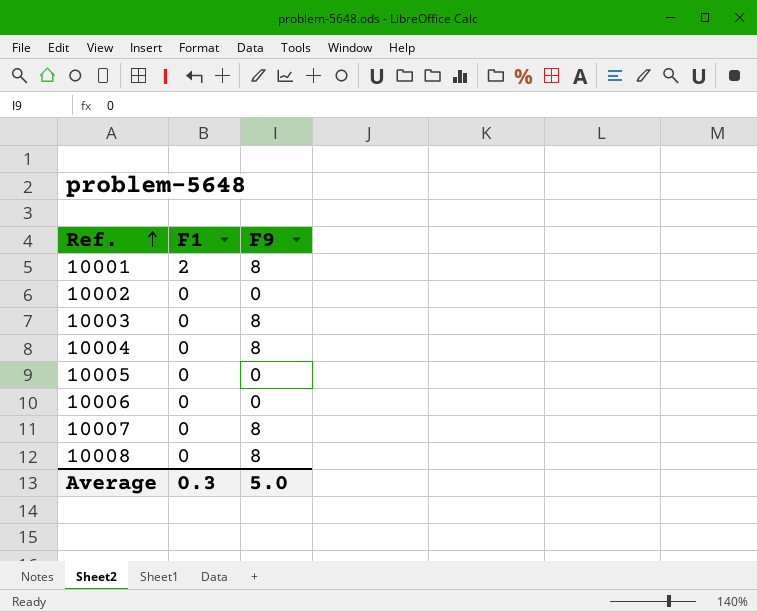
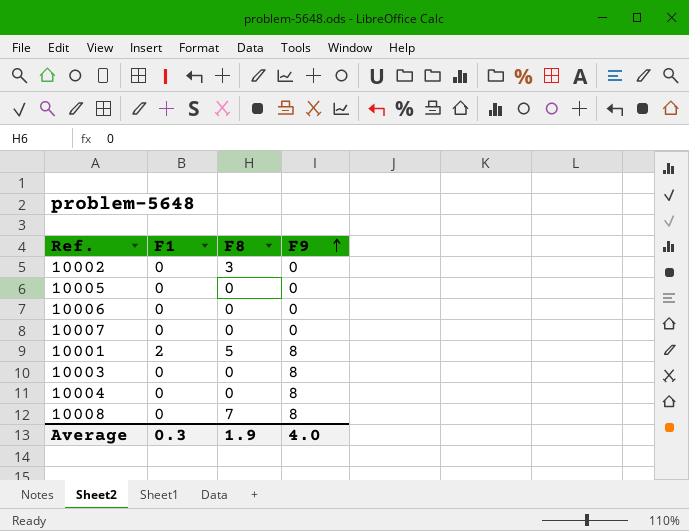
row order: Ref. ascending -> F9 ascending
column F8 | position: none -> 3
10007 | F9: 8 -> 0
Average | F9: 5.0 -> 4.0

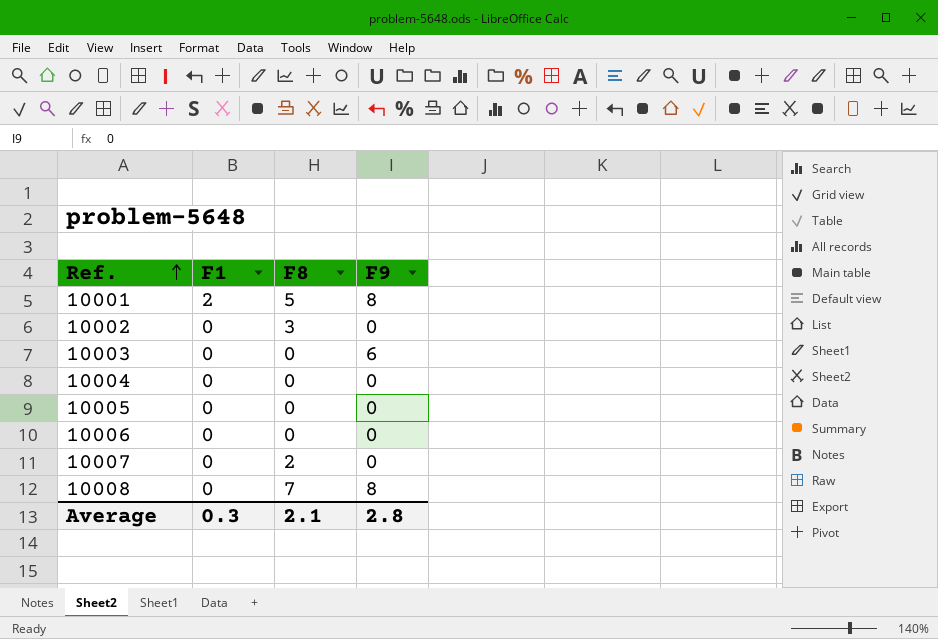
row order: F9 ascending -> Ref. ascending
10003 | F9: 8 -> 6
10004 | F9: 8 -> 0
10007 | F8: 0 -> 2
Average | F8: 1.9 -> 2.1
Average | F9: 4.0 -> 2.8

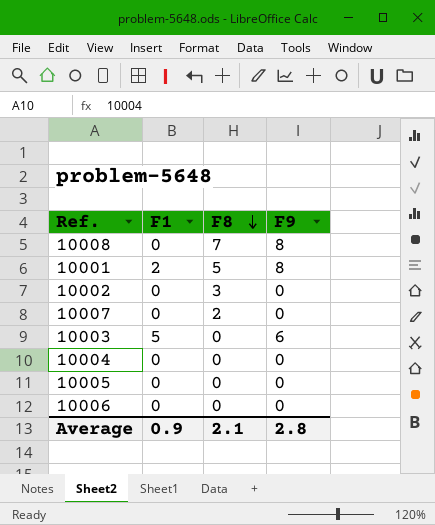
row order: Ref. ascending -> F8 descending
10003 | F1: 0 -> 5
Average | F1: 0.3 -> 0.9

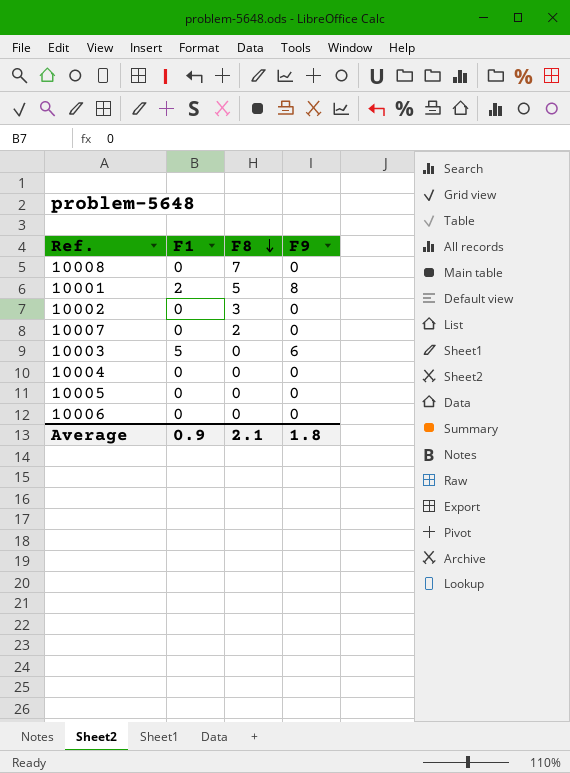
10008 | F9: 8 -> 0
Average | F9: 2.8 -> 1.8

